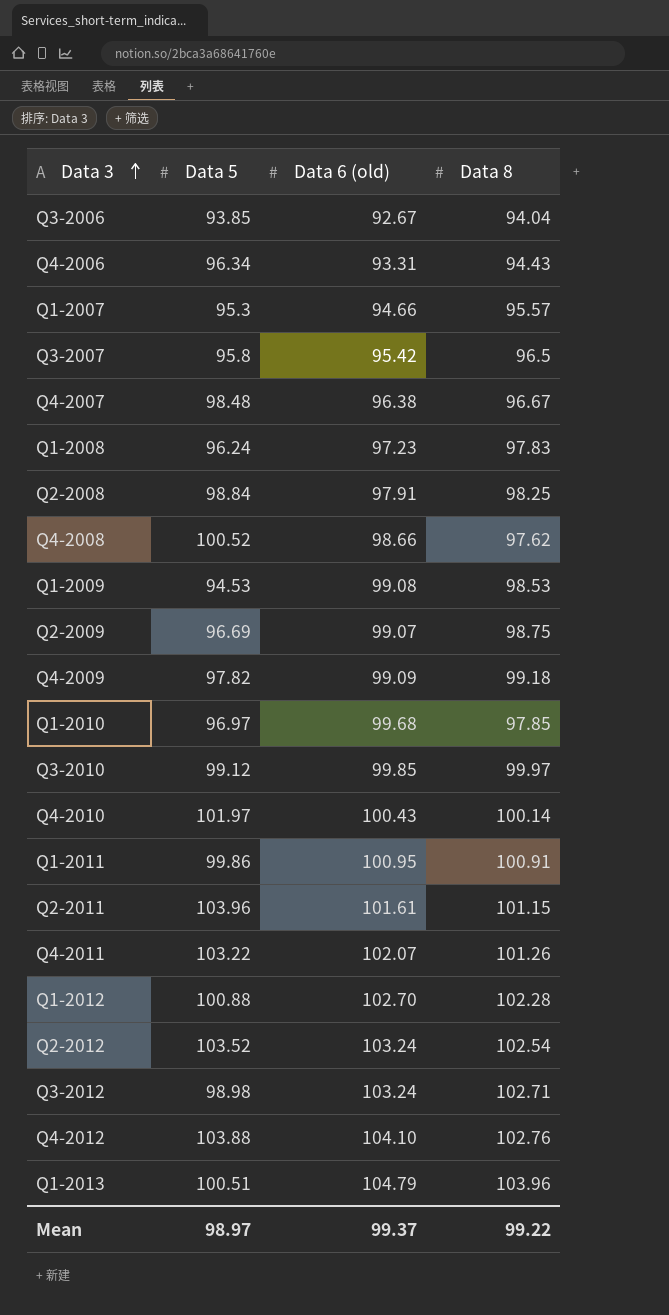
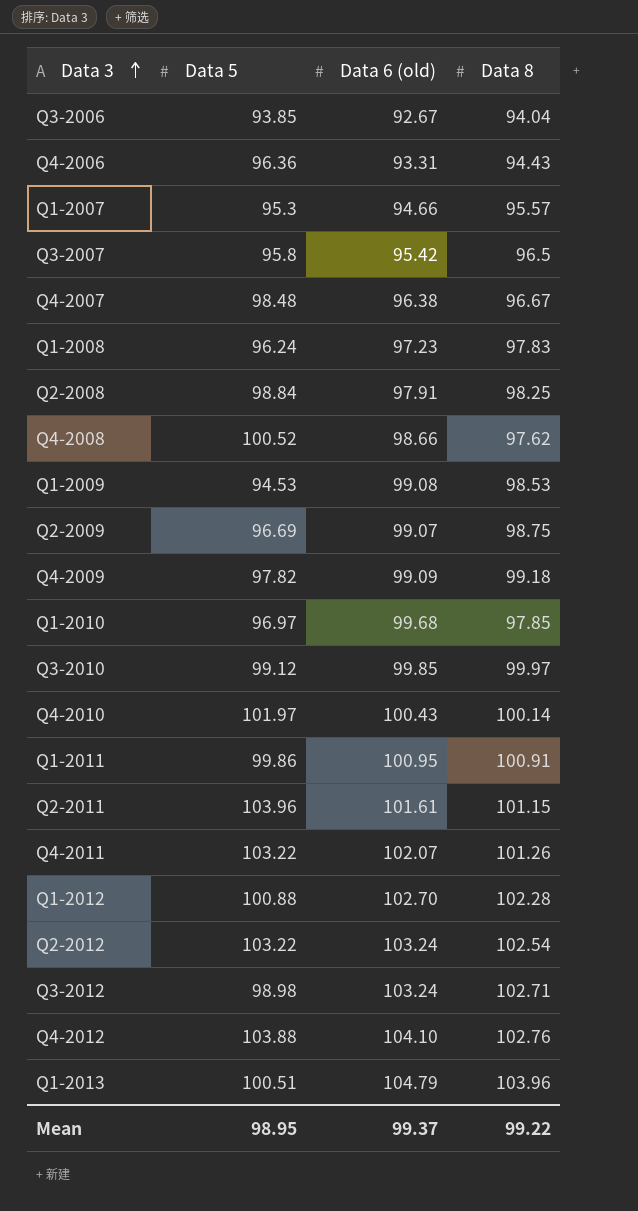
Q4-2006 | Data 5: 96.34 -> 96.36
Q2-2012 | Data 5: 103.52 -> 103.22
Mean | Data 5: 98.97 -> 98.95

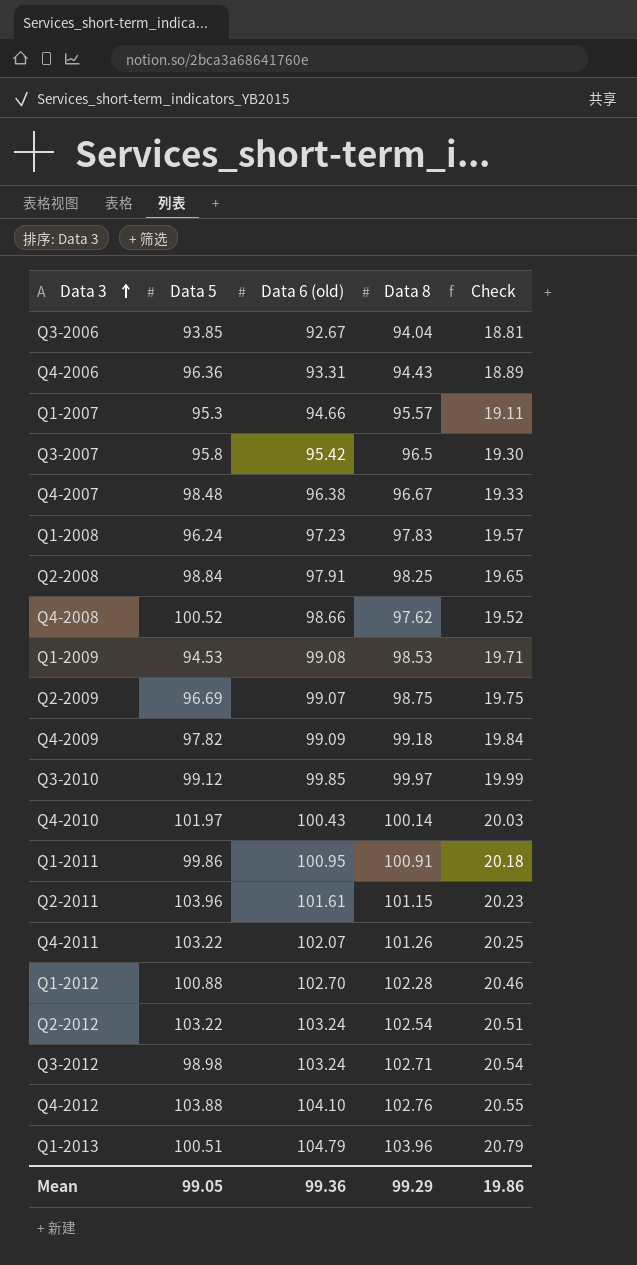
column Check | formula: none -> [Data 8] * 0.2
row Q1-2010: 96.97 | 99.68 | 97.85 -> none
Mean | Data 5: 98.95 -> 99.05
Mean | Data 6 (old): 99.37 -> 99.36
Mean | Data 8: 99.22 -> 99.29

